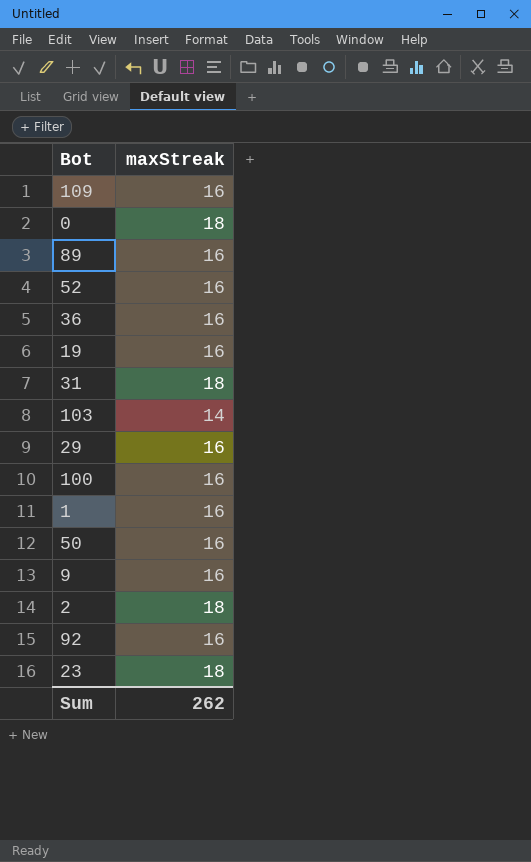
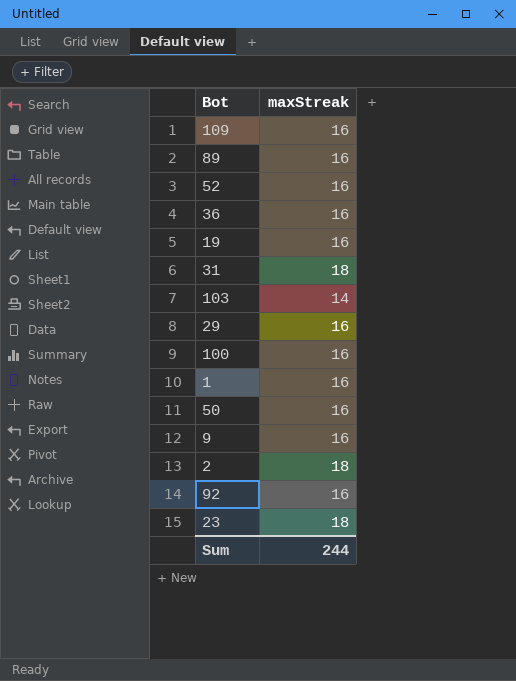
row 0: 18 -> none
Sum | maxStreak: 262 -> 244

